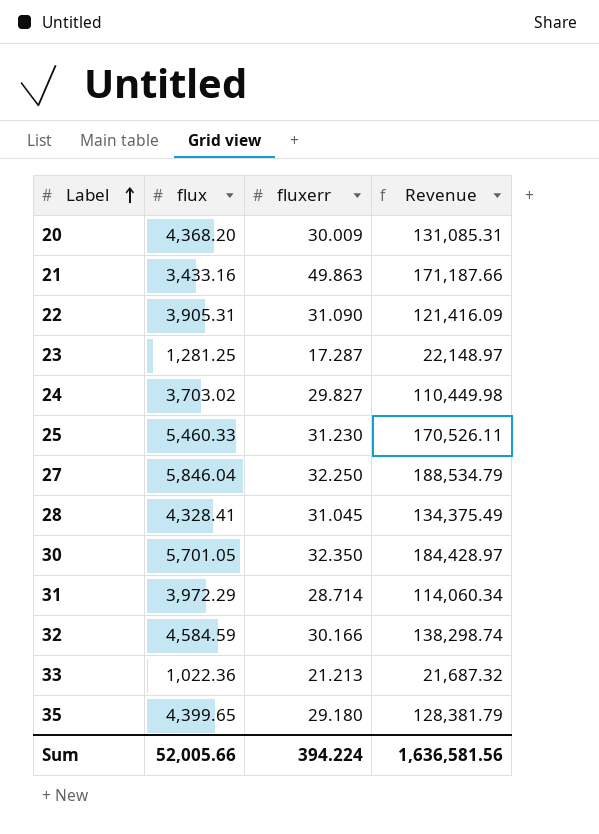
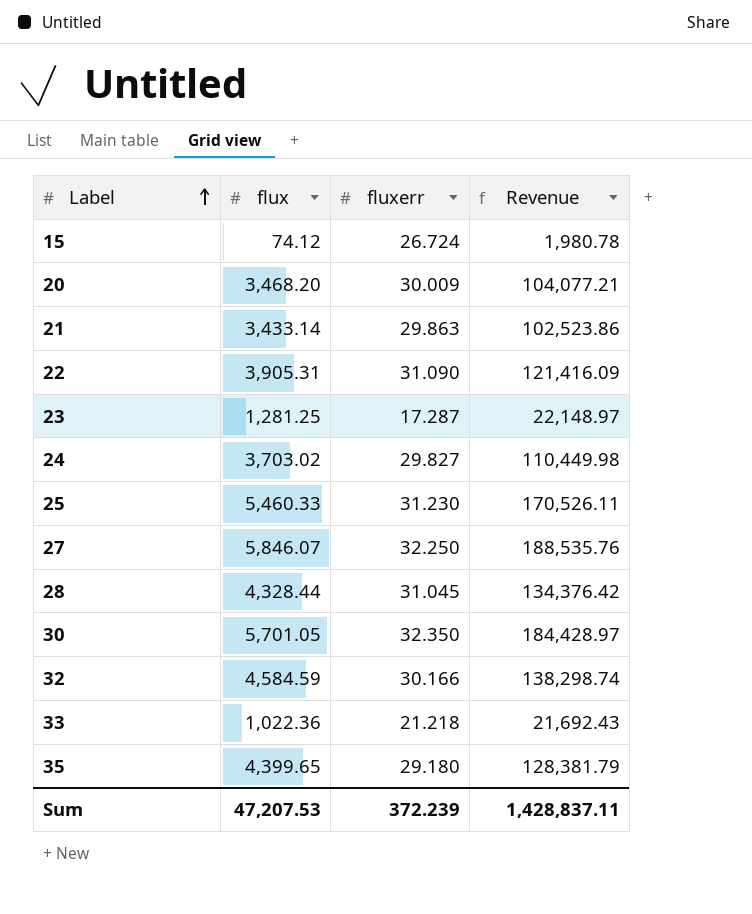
row 31: 3,972.29 | 28.714 | 114,060.34 -> none
row 15: none -> 74.12 | 26.724 | 1,980.78
20 | flux: 4,368.20 -> 3,468.20
20 | Revenue: 131,085.31 -> 104,077.21
21 | flux: 3,433.16 -> 3,433.14
21 | fluxerr: 49.863 -> 29.863
21 | Revenue: 171,187.66 -> 102,523.86
27 | flux: 5,846.04 -> 5,846.07
27 | Revenue: 188,534.79 -> 188,535.76
28 | flux: 4,328.41 -> 4,328.44
28 | Revenue: 134,375.49 -> 134,376.42
33 | fluxerr: 21.213 -> 21.218
33 | Revenue: 21,687.32 -> 21,692.43
Sum | flux: 52,005.66 -> 47,207.53
Sum | fluxerr: 394.224 -> 372.239
Sum | Revenue: 1,636,581.56 -> 1,428,837.11

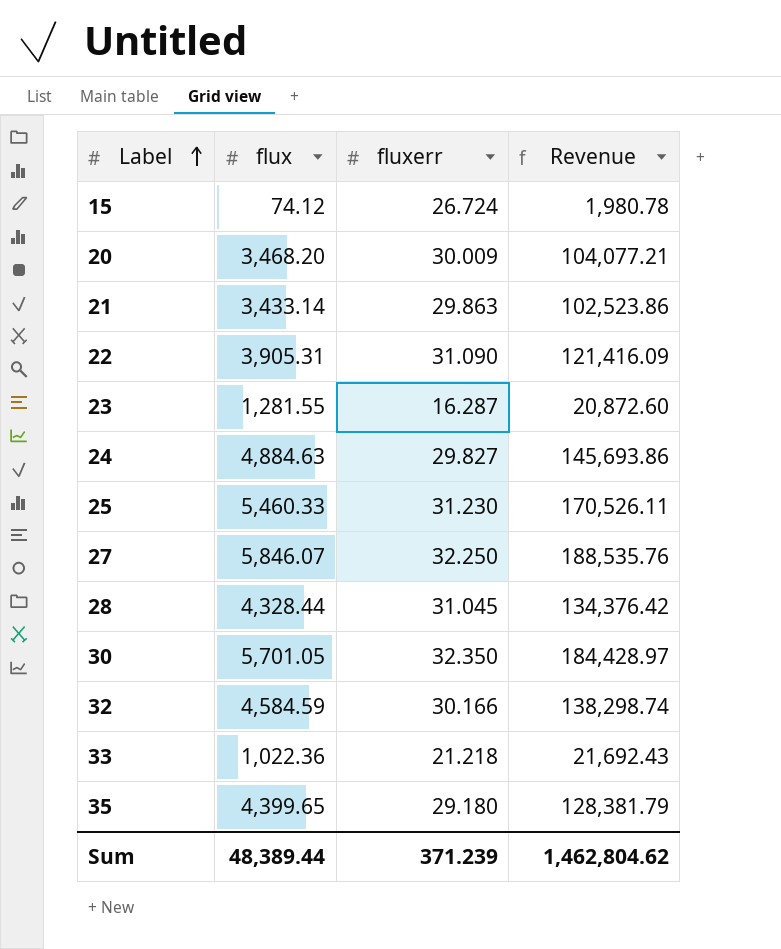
23 | flux: 1,281.25 -> 1,281.55
23 | fluxerr: 17.287 -> 16.287
23 | Revenue: 22,148.97 -> 20,872.60
24 | flux: 3,703.02 -> 4,884.63
24 | Revenue: 110,449.98 -> 145,693.86
Sum | flux: 47,207.53 -> 48,389.44
Sum | fluxerr: 372.239 -> 371.239
Sum | Revenue: 1,428,837.11 -> 1,462,804.62

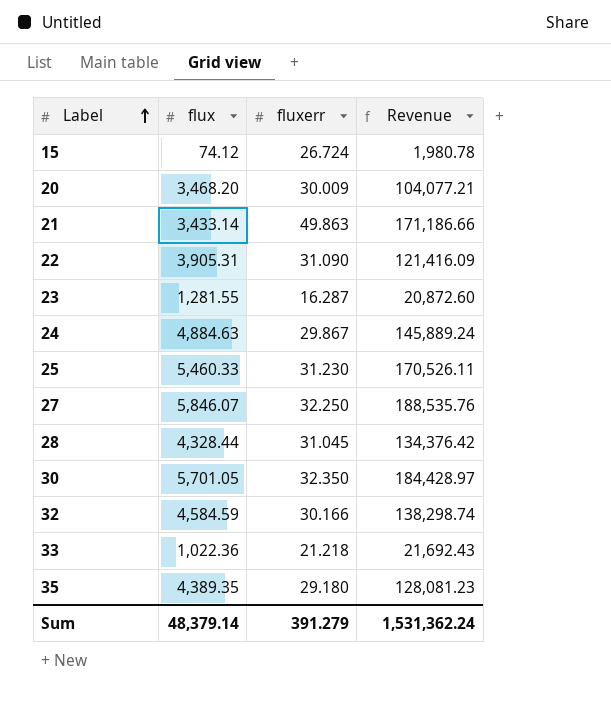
21 | fluxerr: 29.863 -> 49.863
21 | Revenue: 102,523.86 -> 171,186.66
24 | fluxerr: 29.827 -> 29.867
24 | Revenue: 145,693.86 -> 145,889.24
35 | flux: 4,399.65 -> 4,389.35
35 | Revenue: 128,381.79 -> 128,081.23
Sum | flux: 48,389.44 -> 48,379.14
Sum | fluxerr: 371.239 -> 391.279
Sum | Revenue: 1,462,804.62 -> 1,531,362.24

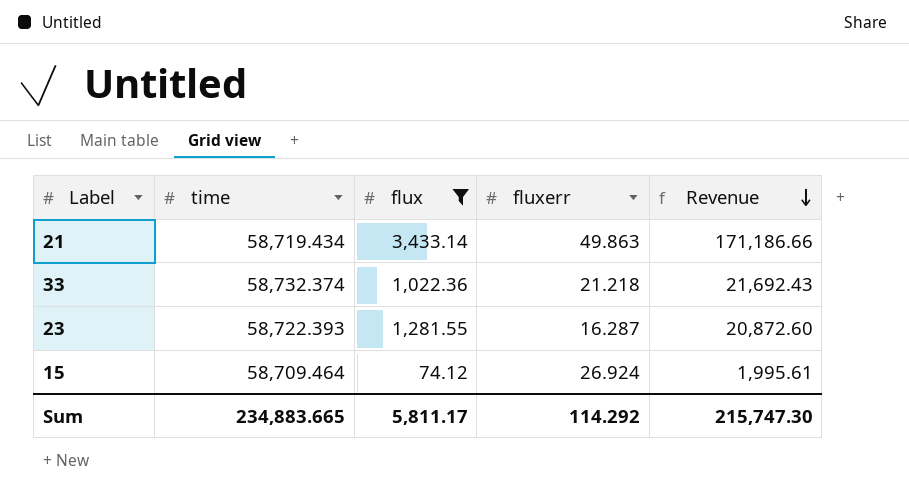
filter: none -> flux <= 3,433.14
row order: Label ascending -> Revenue descending
column time | position: none -> 2
15 | fluxerr: 26.724 -> 26.924
15 | Revenue: 1,980.78 -> 1,995.61
Sum | flux: 48,379.14 -> 5,811.17
Sum | fluxerr: 391.279 -> 114.292
Sum | Revenue: 1,531,362.24 -> 215,747.30

